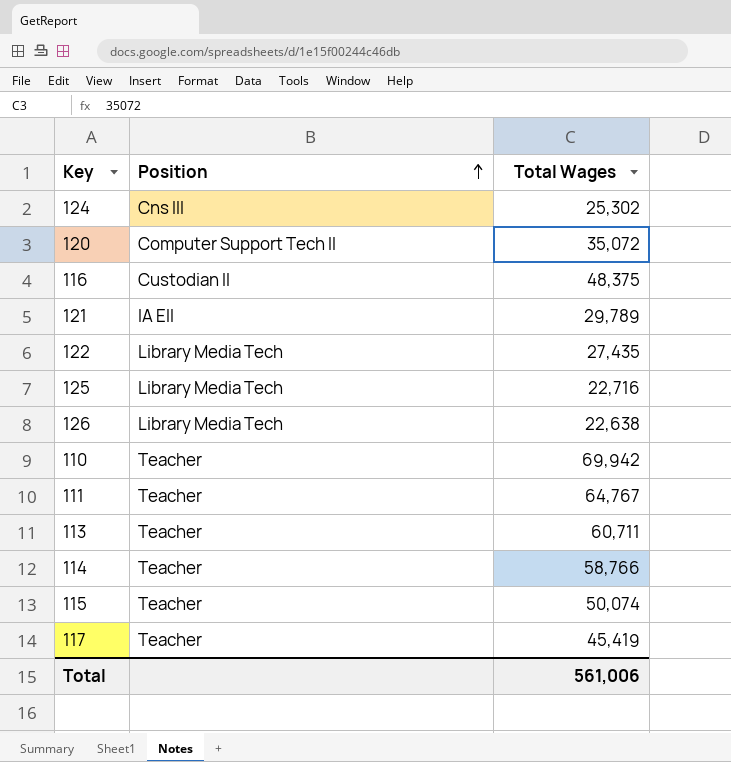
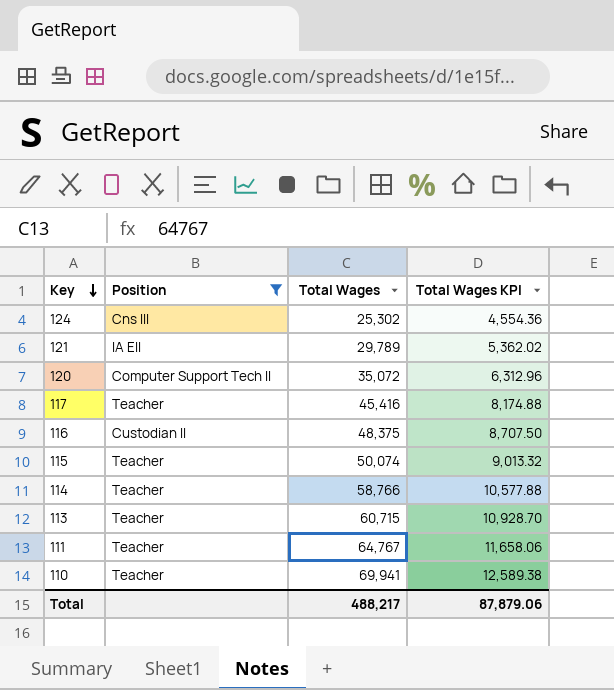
filter: none -> Position != Library Media Tech
row order: Position ascending -> Key descending
column Total Wages KPI | formula: none -> [Total Wages] * 0.18
117 | Total Wages: 45,419 -> 45,416
113 | Total Wages: 60,711 -> 60,715
110 | Total Wages: 69,942 -> 69,941
Total | Total Wages: 561,006 -> 488,217

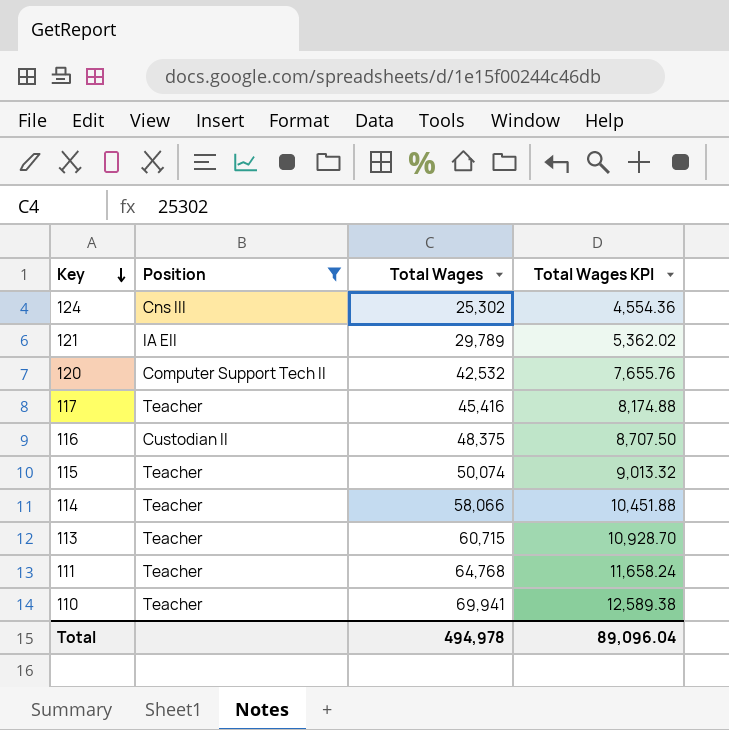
120 | Total Wages: 35,072 -> 42,532
120 | Total Wages KPI: 6,312.96 -> 7,655.76
114 | Total Wages: 58,766 -> 58,066
114 | Total Wages KPI: 10,577.88 -> 10,451.88
111 | Total Wages: 64,767 -> 64,768
111 | Total Wages KPI: 11,658.06 -> 11,658.24
Total | Total Wages: 488,217 -> 494,978
Total | Total Wages KPI: 87,879.06 -> 89,096.04

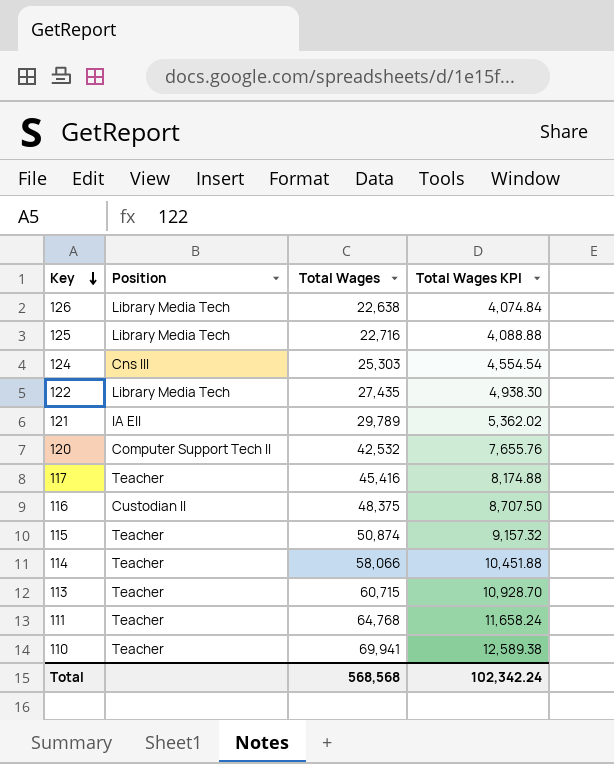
filter: Position != Library Media Tech -> none
124 | Total Wages: 25,302 -> 25,303
124 | Total Wages KPI: 4,554.36 -> 4,554.54
115 | Total Wages: 50,074 -> 50,874
115 | Total Wages KPI: 9,013.32 -> 9,157.32
Total | Total Wages: 494,978 -> 568,568
Total | Total Wages KPI: 89,096.04 -> 102,342.24

